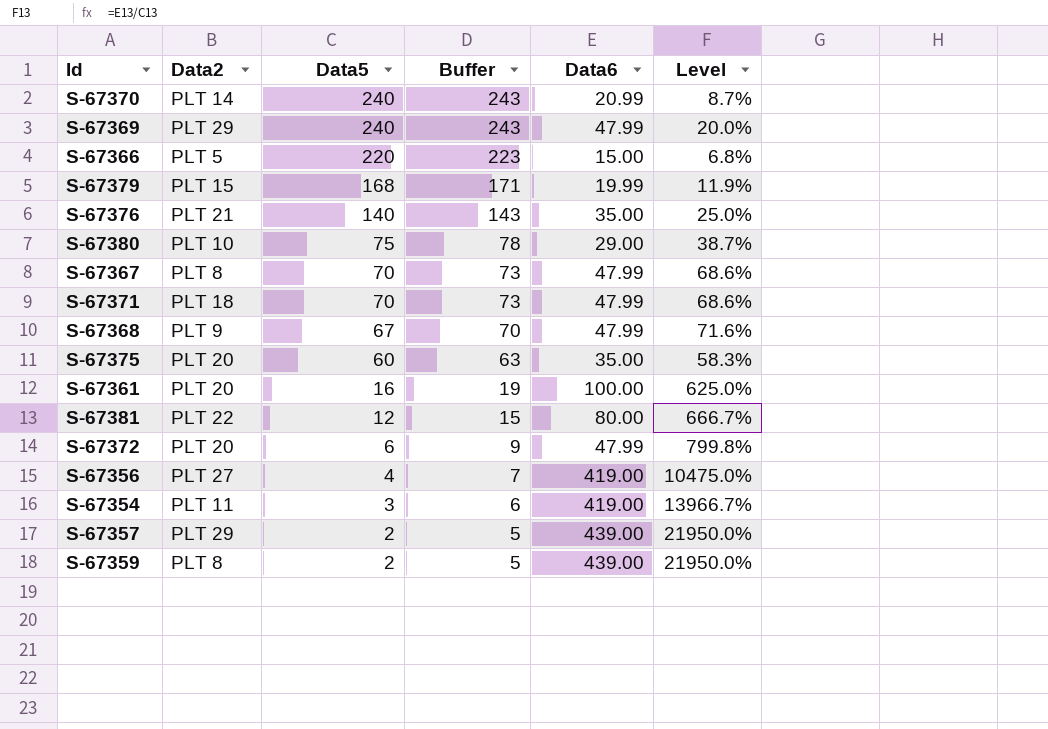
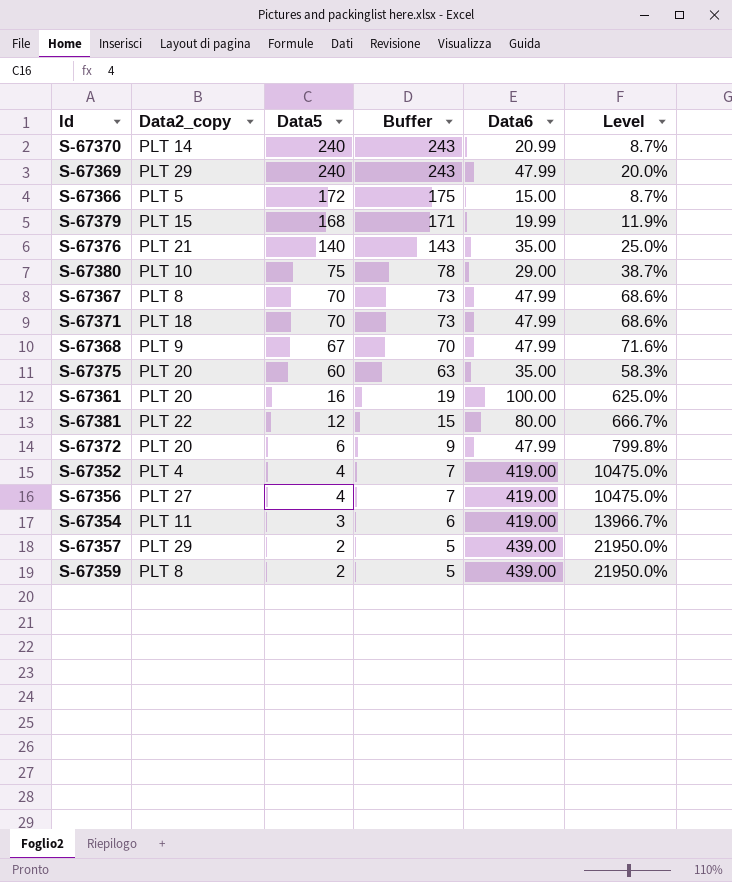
column name: Data2 -> Data2_copy
S-67366 | Data5: 220 -> 172
S-67366 | Buffer: 223 -> 175
S-67366 | Level: 6.8% -> 8.7%
row S-67352: none -> PLT 4 | 4 | 7 | 419.00 | 10475.0%

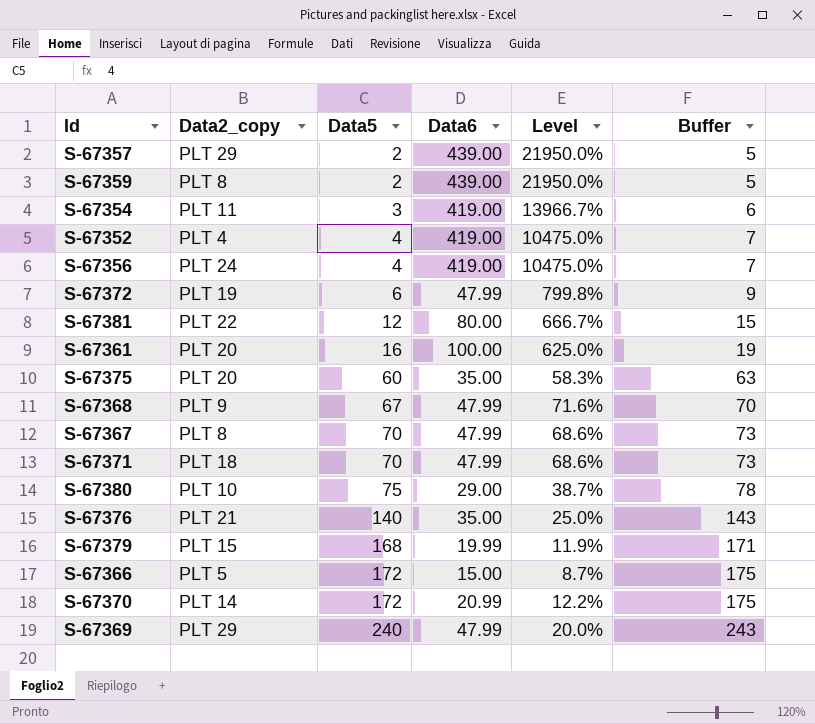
row order: Data5 descending -> Data5 ascending
column Buffer | position: 4 -> 6
S-67356 | Data2_copy: PLT 27 -> PLT 24
S-67372 | Data2_copy: PLT 20 -> PLT 19
S-67370 | Data5: 240 -> 172
S-67370 | Level: 8.7% -> 12.2%
S-67370 | Buffer: 243 -> 175

